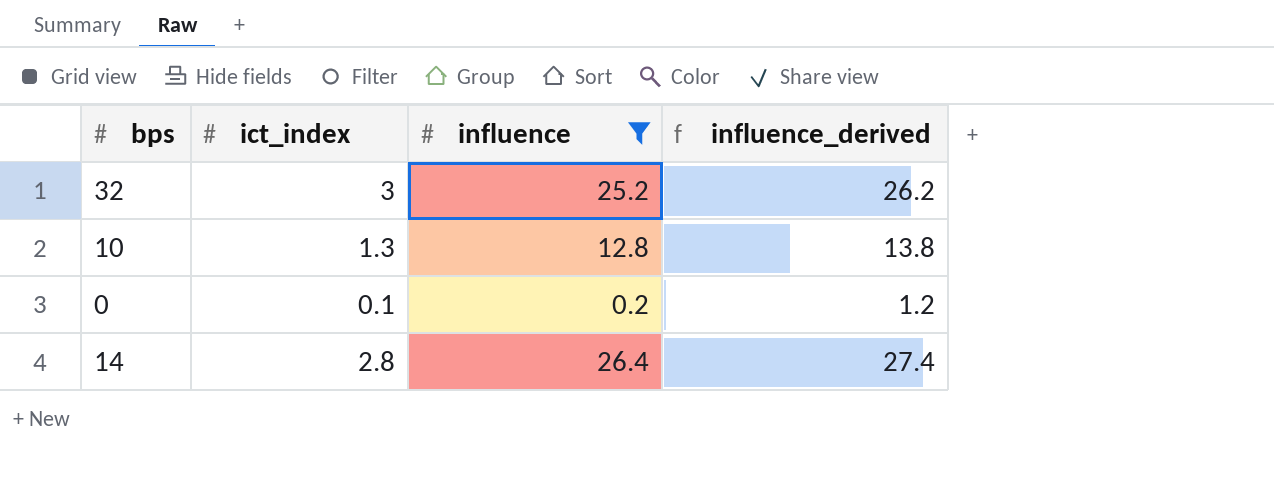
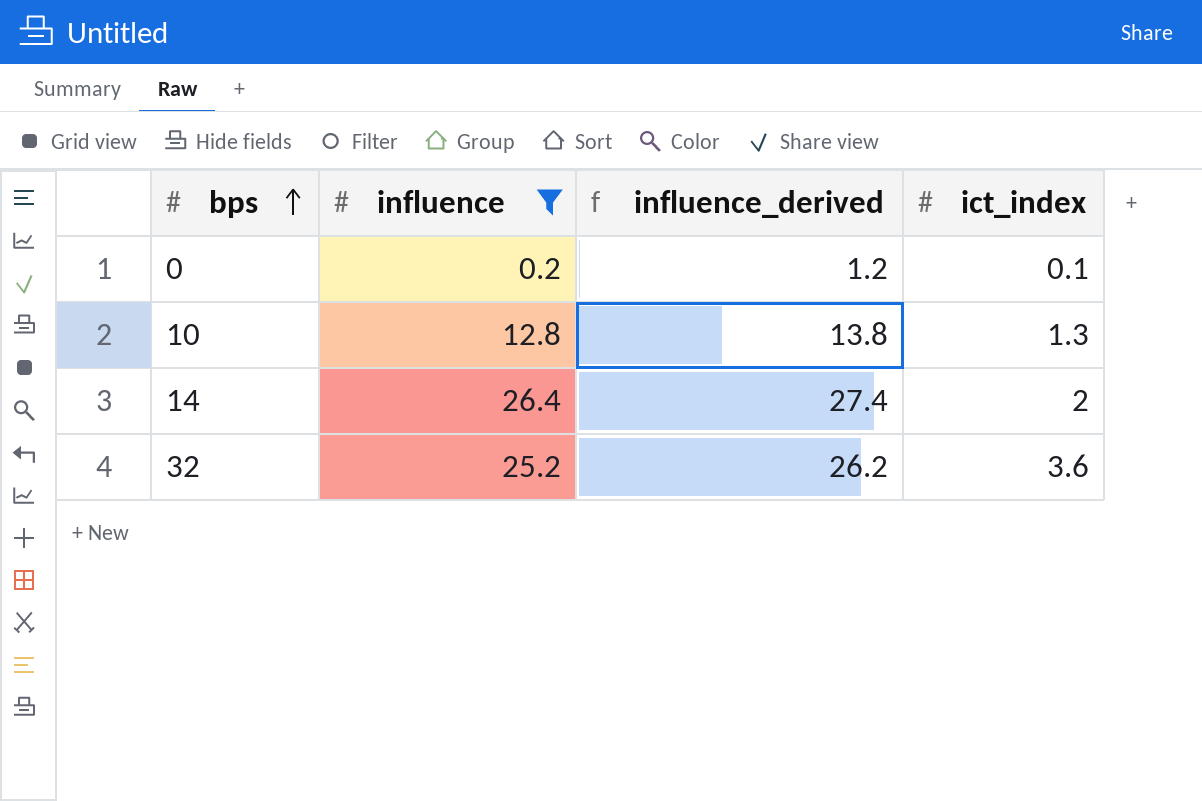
row order: none -> bps ascending
column ict_index | position: 2 -> 4
14 | ict_index: 2.8 -> 2
32 | ict_index: 3 -> 3.6

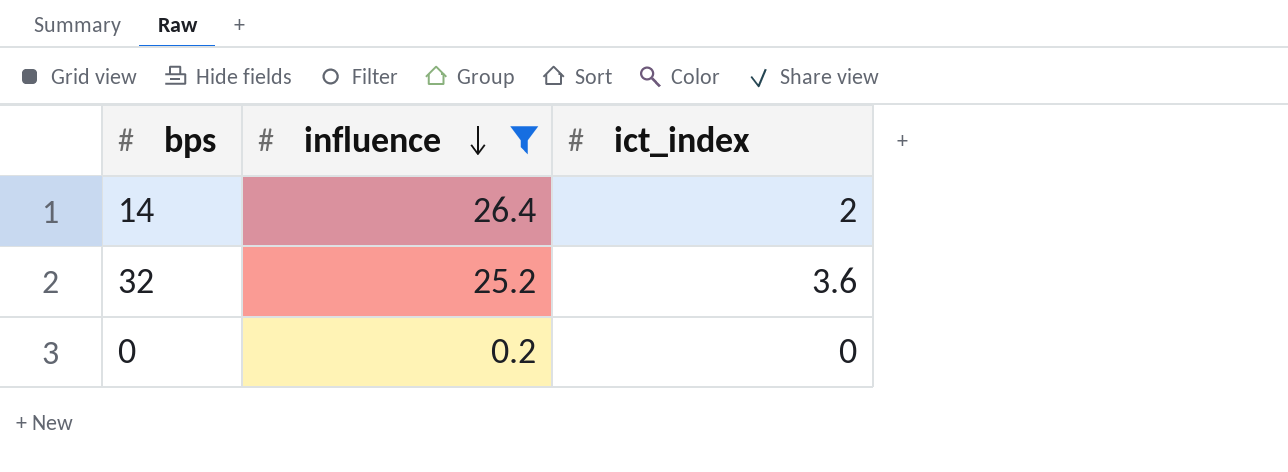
row order: bps ascending -> influence descending
column influence_derived | formula: [influence] + 1 -> none
row 10: 12.8 | 13.8 | 1.3 -> none
0 | ict_index: 0.1 -> 0

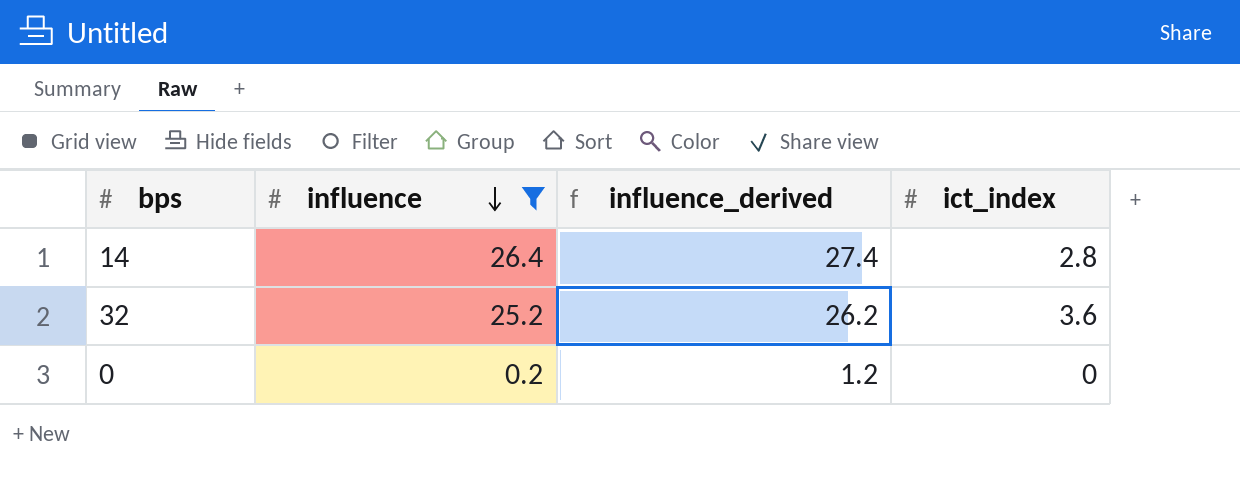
column influence_derived | formula: none -> [influence] + 1
14 | ict_index: 2 -> 2.8

